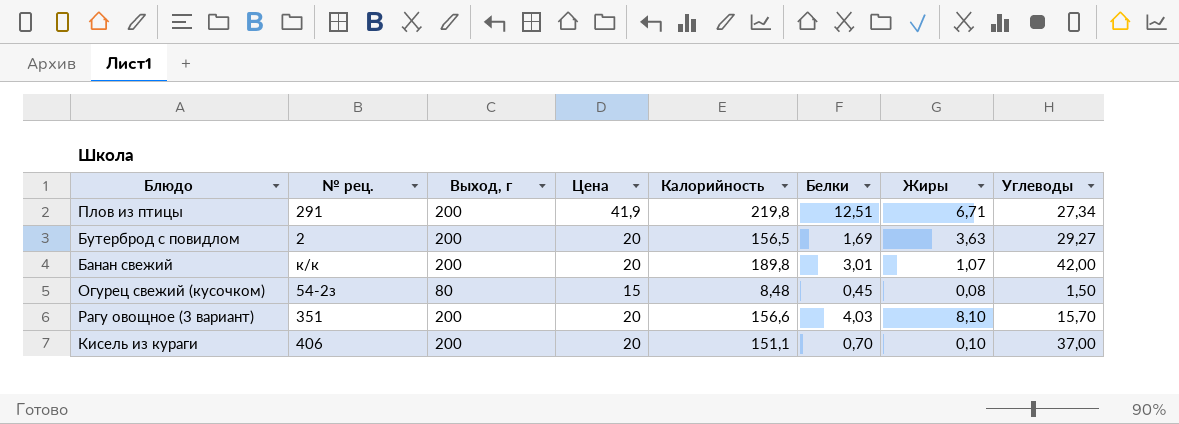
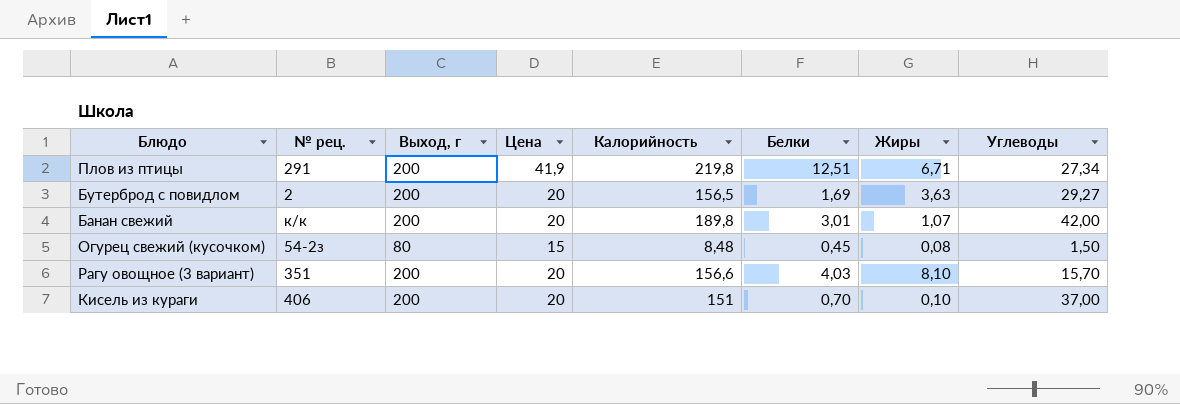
Кисель из кураги | Калорийность: 151,1 -> 151

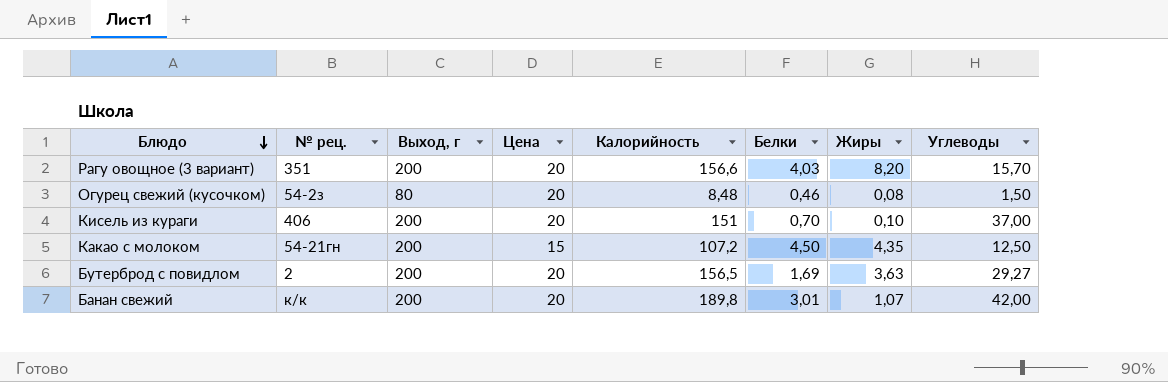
row order: none -> Блюдо descending
row Плов из птицы: 291 | 200 | 41,9 | 219,8 | 12,51 | 6,71 | 27,34 -> none
Рагу овощное (3 вариант) | Жиры: 8,10 -> 8,20
Огурец свежий (кусочком) | Цена: 15 -> 20
Огурец свежий (кусочком) | Белки: 0,45 -> 0,46
row Какао с молоком: none -> 54-21гн | 200 | 15 | 107,2 | 4,50 | 4,35 | 12,50

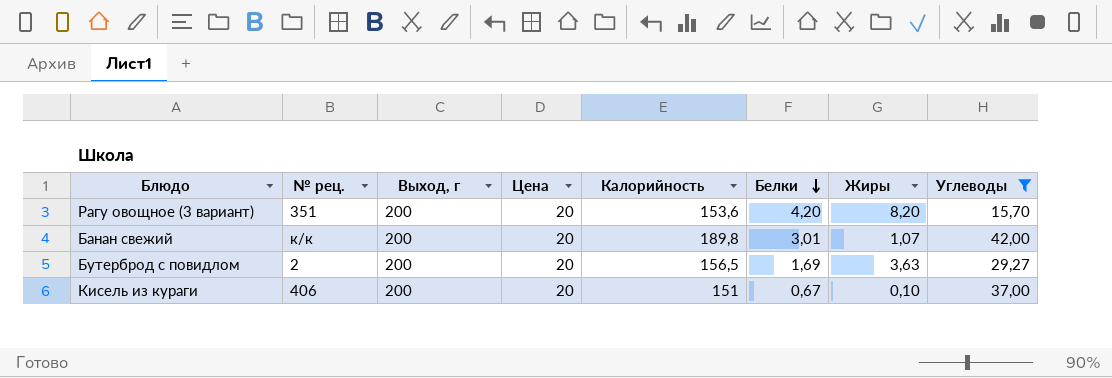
filter: none -> Углеводы >= 15,70
row order: Блюдо descending -> Белки descending
Рагу овощное (3 вариант) | Калорийность: 156,6 -> 153,6
Рагу овощное (3 вариант) | Белки: 4,03 -> 4,20
Кисель из кураги | Белки: 0,70 -> 0,67

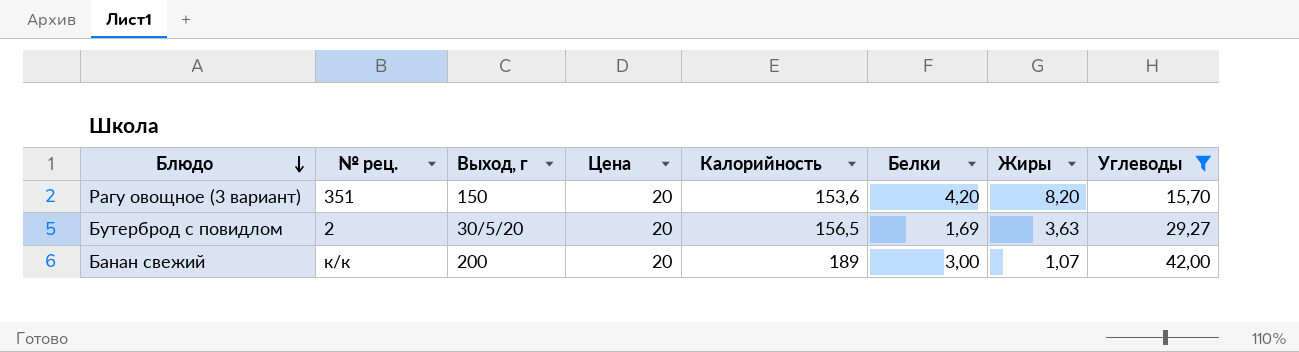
row order: Белки descending -> Блюдо descending
row Кисель из кураги: 406 | 200 | 20 | 151 | 0,67 | 0,10 | 37,00 -> none
Рагу овощное (3 вариант) | Выход, г: 200 -> 150
Бутерброд с повидлом | Выход, г: 200 -> 30/5/20
Банан свежий | Калорийность: 189,8 -> 189
Банан свежий | Белки: 3,01 -> 3,00

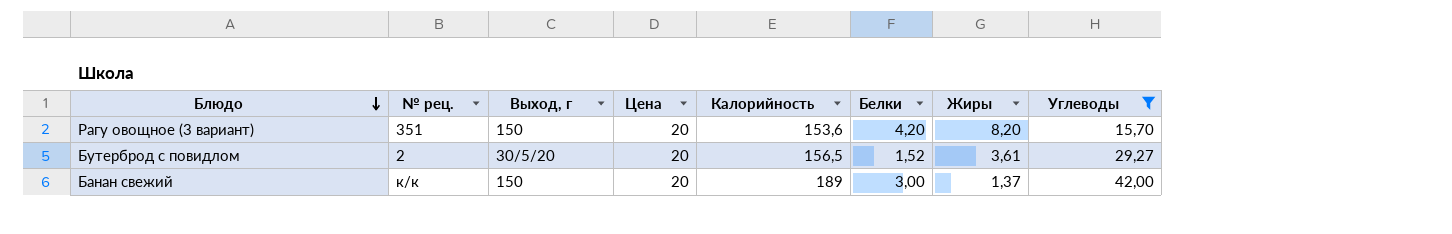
Бутерброд с повидлом | Белки: 1,69 -> 1,52
Бутерброд с повидлом | Жиры: 3,63 -> 3,61
Банан свежий | Выход, г: 200 -> 150
Банан свежий | Жиры: 1,07 -> 1,37

